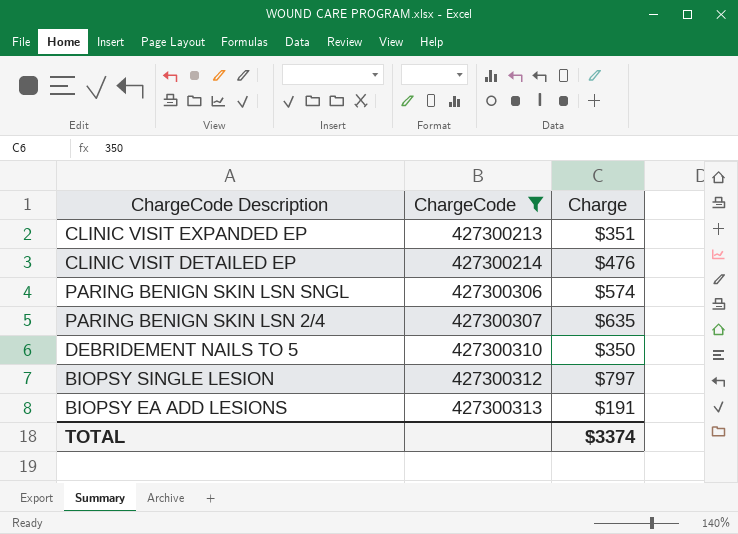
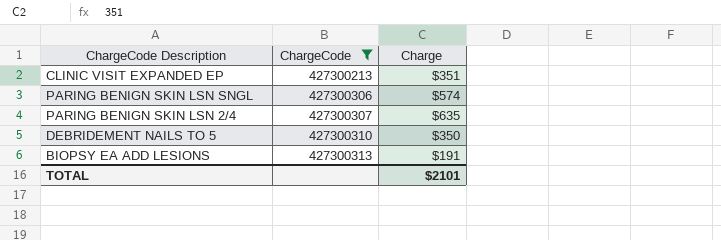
row CLINIC VISIT DETAILED EP: 427300214 | $476 -> none
row BIOPSY SINGLE LESION: 427300312 | $797 -> none
TOTAL | Charge: $3374 -> $2101

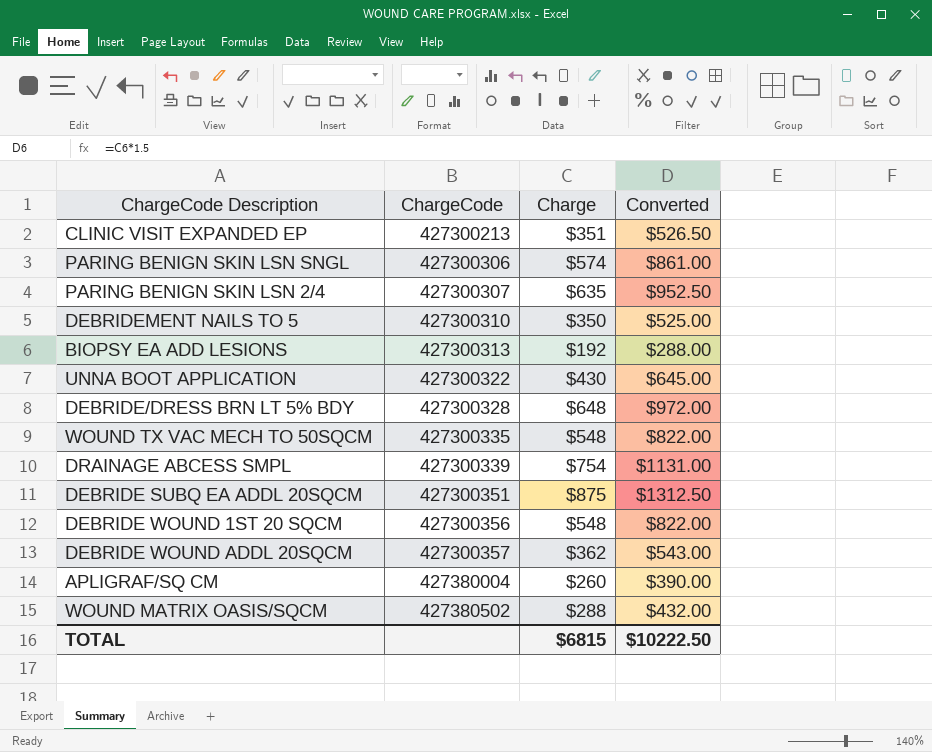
filter: ChargeCode <= 427300313 -> none
column Converted | formula: none -> [Charge] * 1.5
BIOPSY EA ADD LESIONS | Charge: $191 -> $192
TOTAL | Charge: $2101 -> $6815

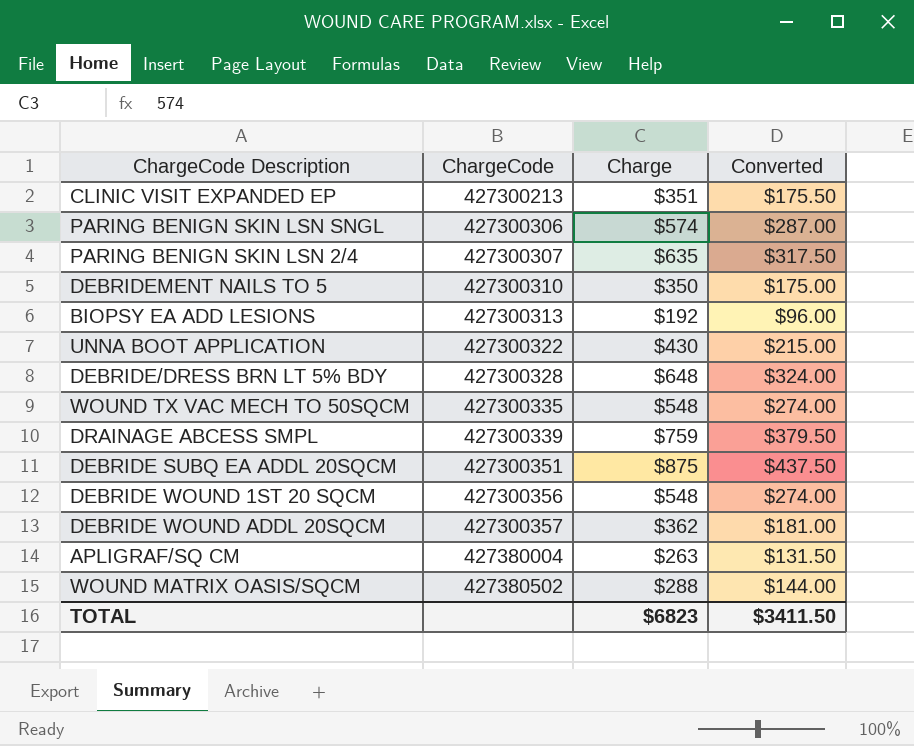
column Converted | formula: [Charge] * 1.5 -> [Charge] * 0.5
DRAINAGE ABCESS SMPL | Charge: $754 -> $759
APLIGRAF/SQ CM | Charge: $260 -> $263
TOTAL | Charge: $6815 -> $6823
TOTAL | Converted: $10222.50 -> $3411.50

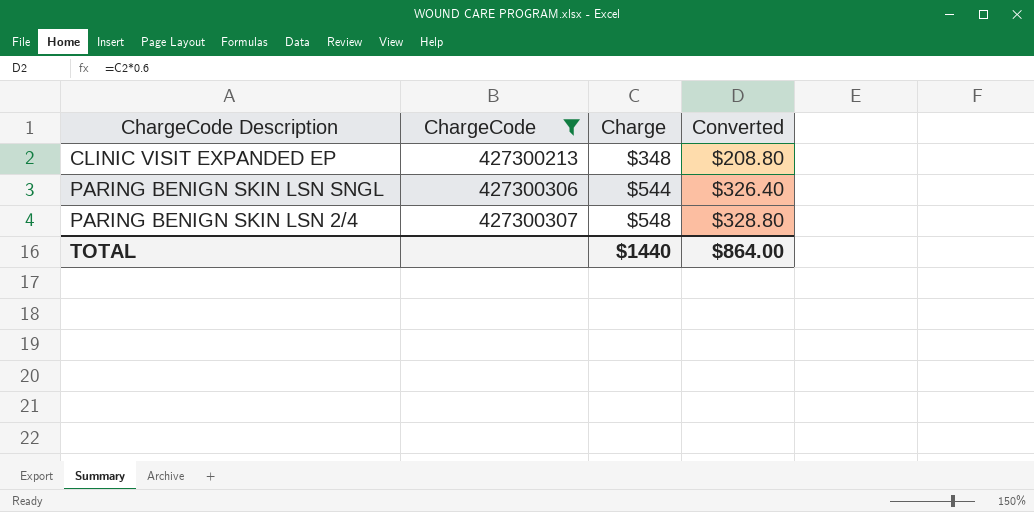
filter: none -> ChargeCode <= 427300307
column Converted | formula: [Charge] * 0.5 -> [Charge] * 0.6
CLINIC VISIT EXPANDED EP | Charge: $351 -> $348
PARING BENIGN SKIN LSN SNGL | Charge: $574 -> $544
PARING BENIGN SKIN LSN 2/4 | Charge: $635 -> $548
TOTAL | Charge: $6823 -> $1440
TOTAL | Converted: $3411.50 -> $864.00

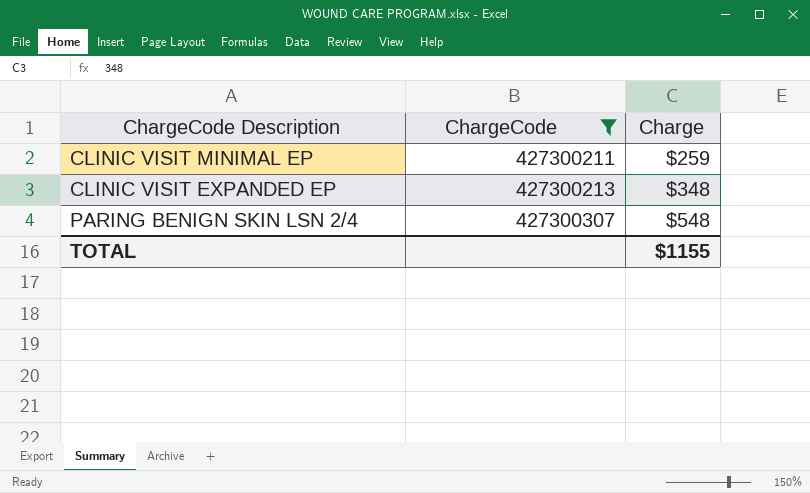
column Converted | formula: [Charge] * 0.6 -> none
row PARING BENIGN SKIN LSN SNGL: 427300306 | $544 | $326.40 -> none
row CLINIC VISIT MINIMAL EP: none -> 427300211 | $259
TOTAL | Charge: $1440 -> $1155

